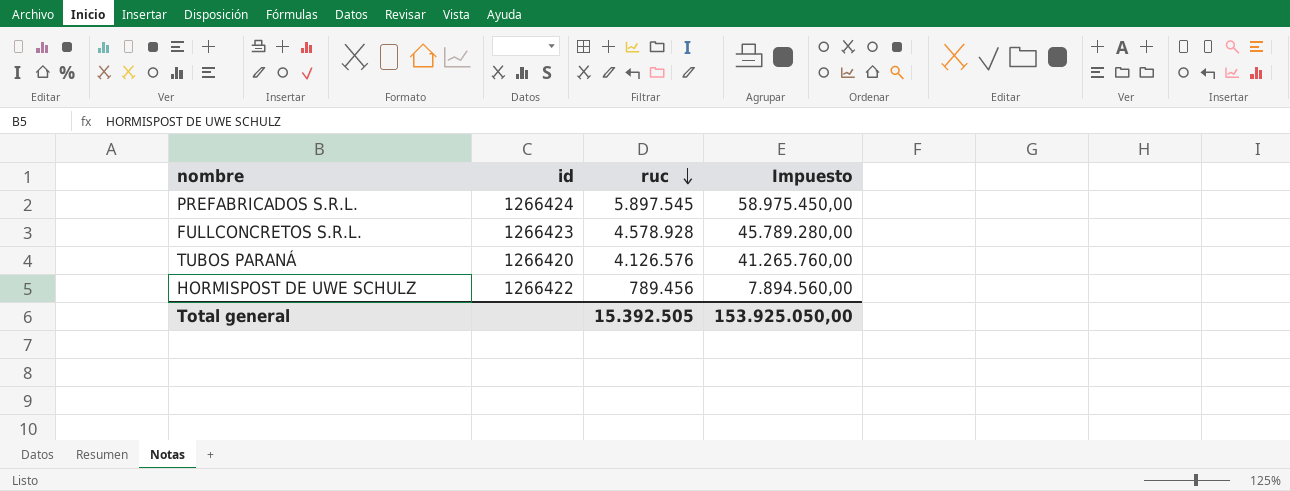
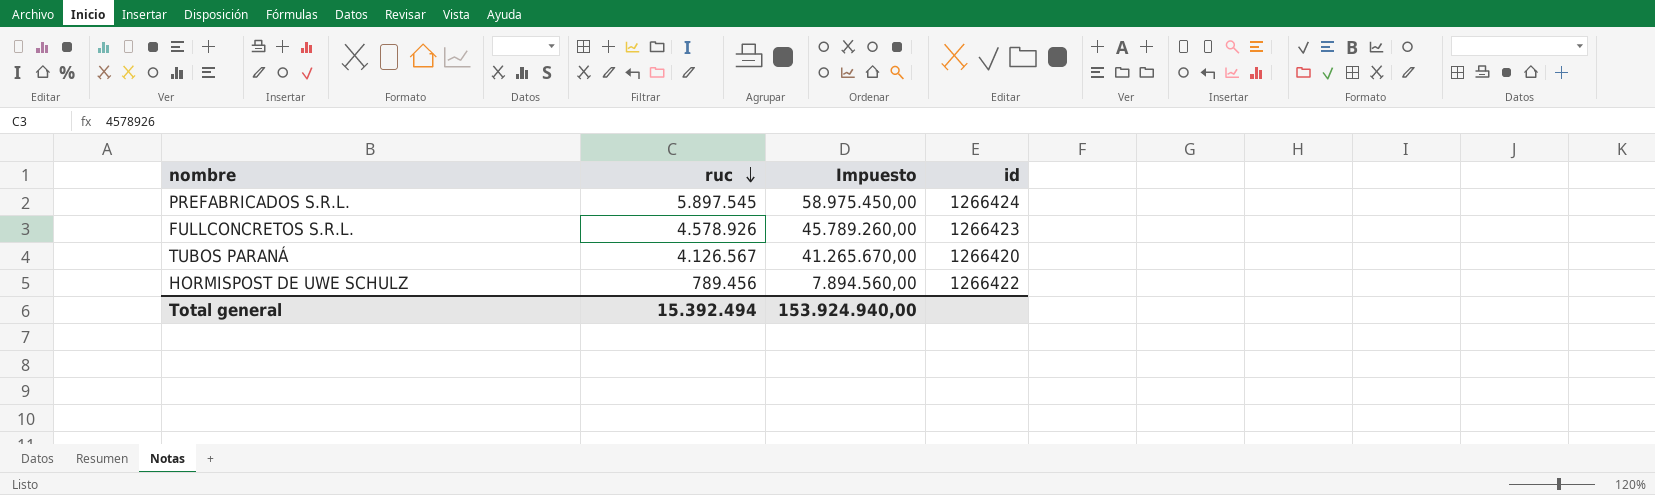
column id | position: 2 -> 4
FULLCONCRETOS S.R.L. | ruc: 4.578.928 -> 4.578.926
FULLCONCRETOS S.R.L. | Impuesto: 45.789.280,00 -> 45.789.260,00
TUBOS PARANÁ | ruc: 4.126.576 -> 4.126.567
TUBOS PARANÁ | Impuesto: 41.265.760,00 -> 41.265.670,00
Total general | ruc: 15.392.505 -> 15.392.494
Total general | Impuesto: 153.925.050,00 -> 153.924.940,00

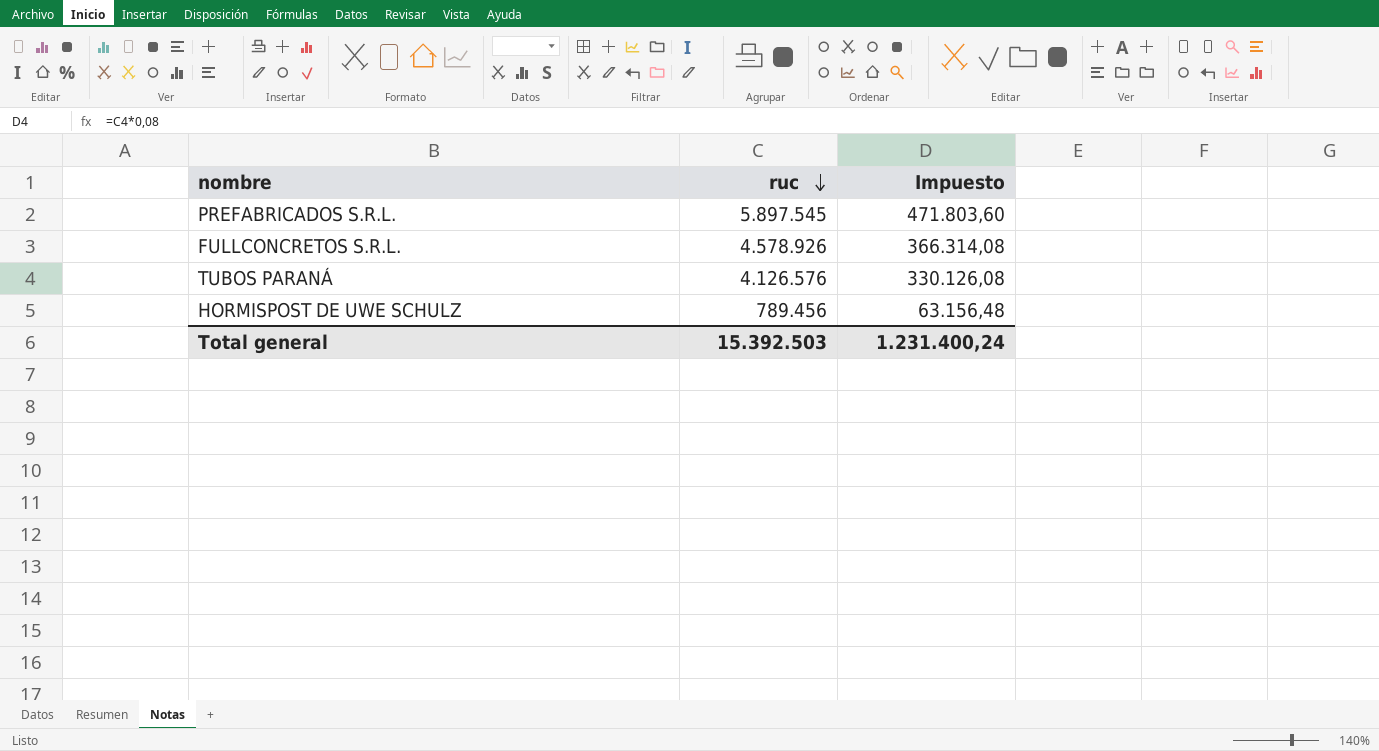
column id | position: 4 -> none
column Impuesto | formula: [ruc] * 10 -> [ruc] * 0,08
TUBOS PARANÁ | ruc: 4.126.567 -> 4.126.576
Total general | ruc: 15.392.494 -> 15.392.503
Total general | Impuesto: 153.924.940,00 -> 1.231.400,24

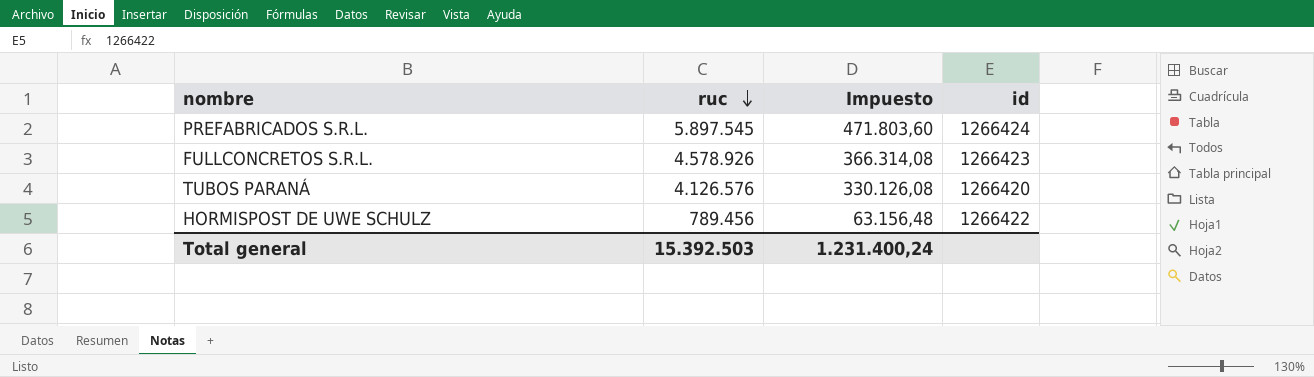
column id | position: none -> 4

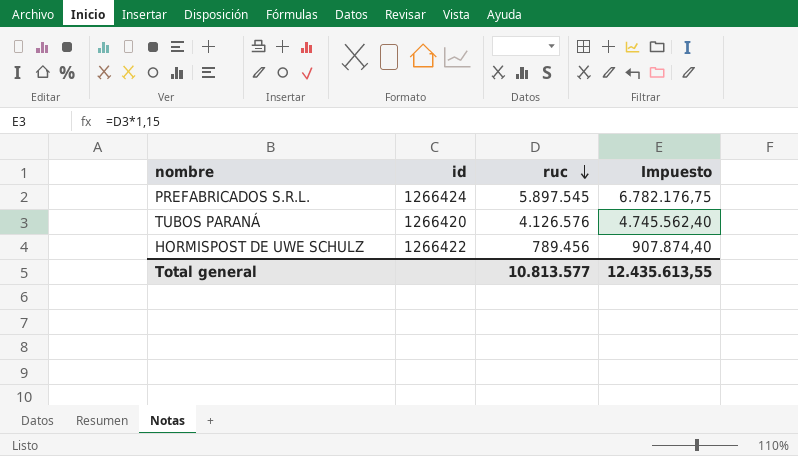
column id | position: 4 -> 2
column Impuesto | formula: [ruc] * 0,08 -> [ruc] * 1,15
row FULLCONCRETOS S.R.L.: 4.578.926 | 366.314,08 | 1266423 -> none
Total general | ruc: 15.392.503 -> 10.813.577
Total general | Impuesto: 1.231.400,24 -> 12.435.613,55

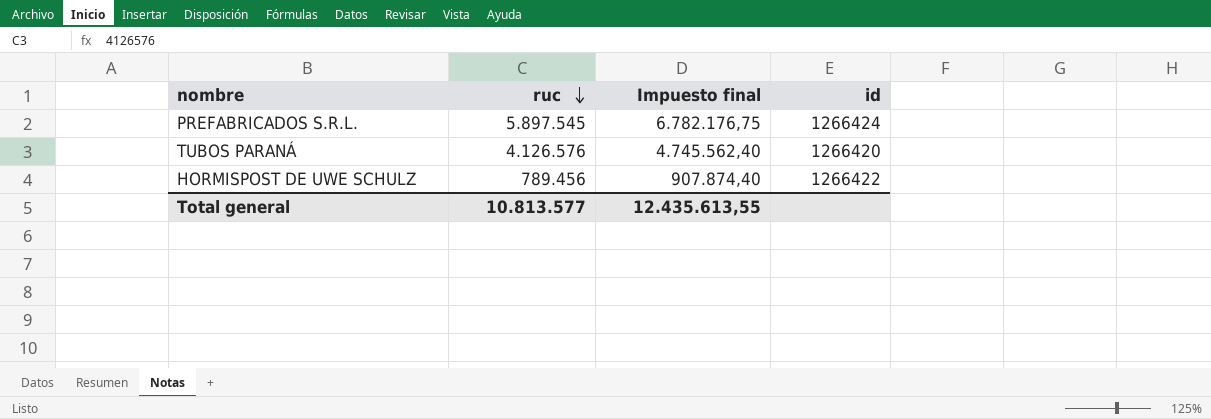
column name: Impuesto -> Impuesto final
column id | position: 2 -> 4

